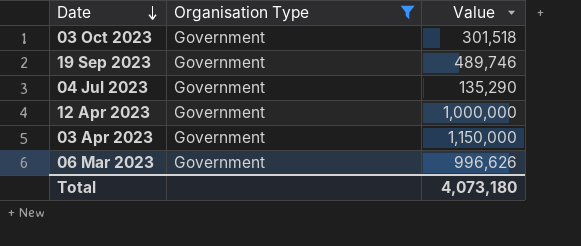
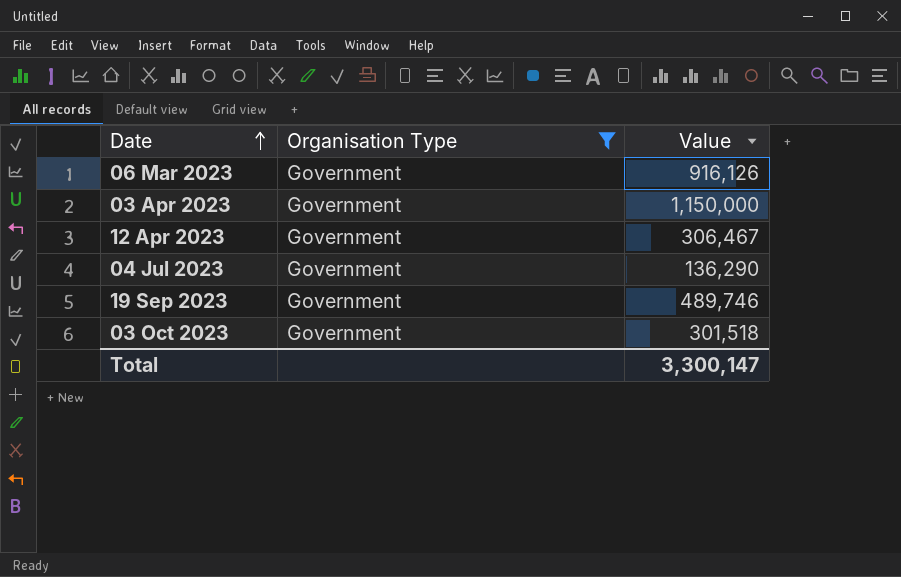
row order: Date descending -> Date ascending
06 Mar 2023 | Value: 996,626 -> 916,126
12 Apr 2023 | Value: 1,000,000 -> 306,467
04 Jul 2023 | Value: 135,290 -> 136,290
Total | Value: 4,073,180 -> 3,300,147

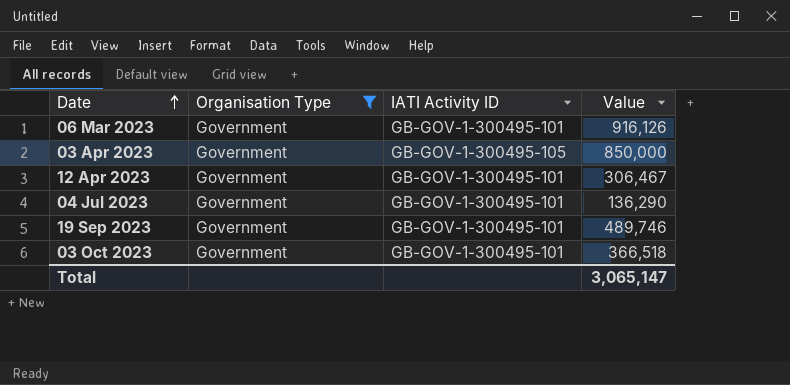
column IATI Activity ID | position: none -> 3
03 Apr 2023 | Value: 1,150,000 -> 850,000
03 Oct 2023 | Value: 301,518 -> 366,518
Total | Value: 3,300,147 -> 3,065,147

